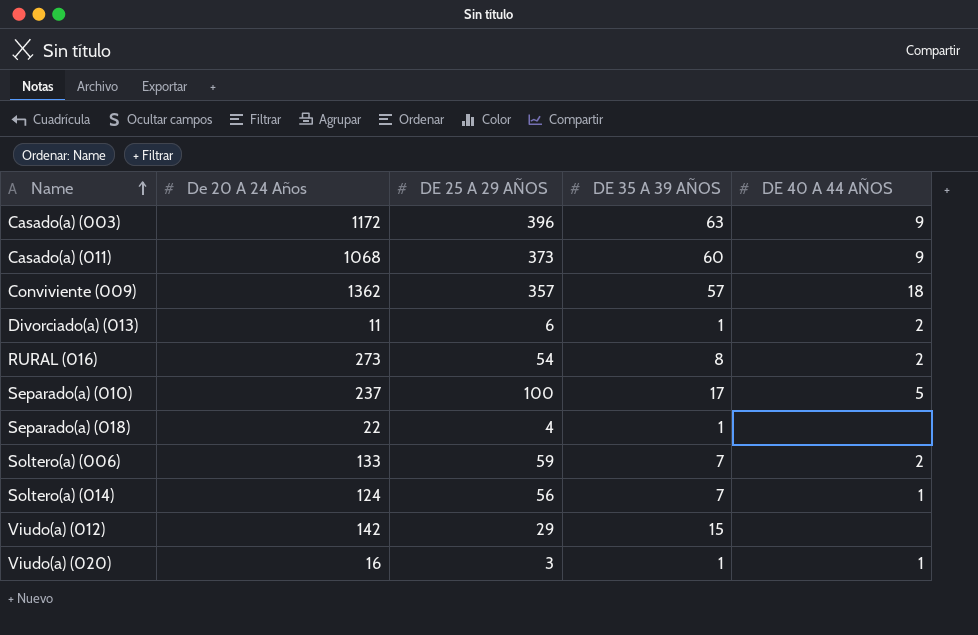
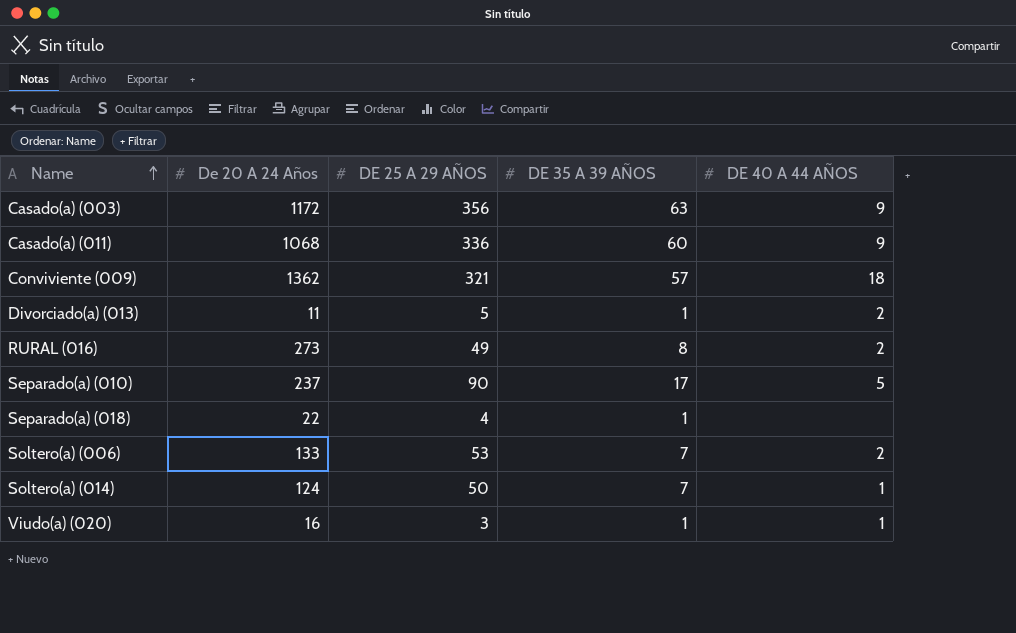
row Viudo(a) (012): 142 | 29 | 15 | none -> none
Casado(a) (003) | DE 25 A 29 AÑOS: 396 -> 356
Casado(a) (011) | DE 25 A 29 AÑOS: 373 -> 336
Conviviente (009) | DE 25 A 29 AÑOS: 357 -> 321
Divorciado(a) (013) | DE 25 A 29 AÑOS: 6 -> 5
RURAL (016) | DE 25 A 29 AÑOS: 54 -> 49
Separado(a) (010) | DE 25 A 29 AÑOS: 100 -> 90
Soltero(a) (006) | DE 25 A 29 AÑOS: 59 -> 53
Soltero(a) (014) | DE 25 A 29 AÑOS: 56 -> 50

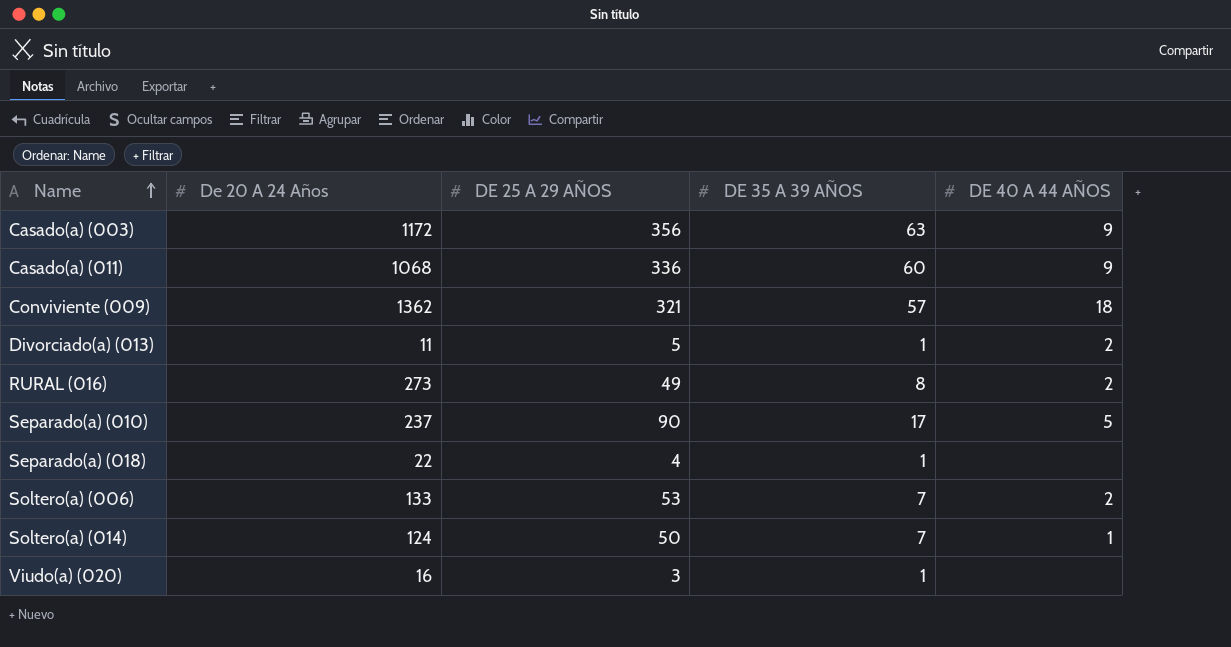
Viudo(a) (020) | DE 40 A 44 AÑOS: 1 -> none

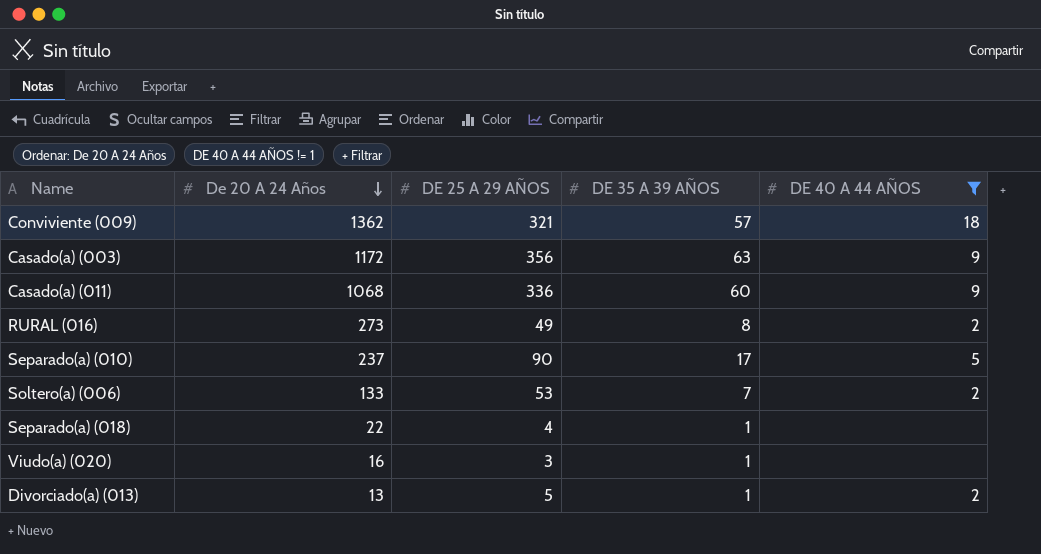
filter: none -> DE 40 A 44 AÑOS != 1
row order: Name ascending -> De 20 A 24 Años descending
Divorciado(a) (013) | De 20 A 24 Años: 11 -> 13

